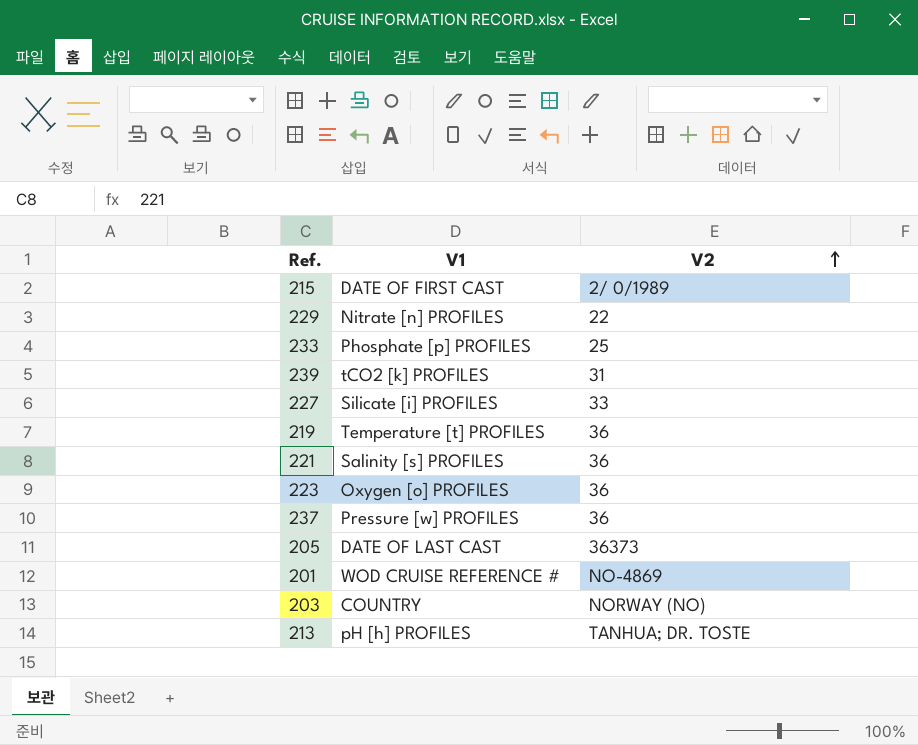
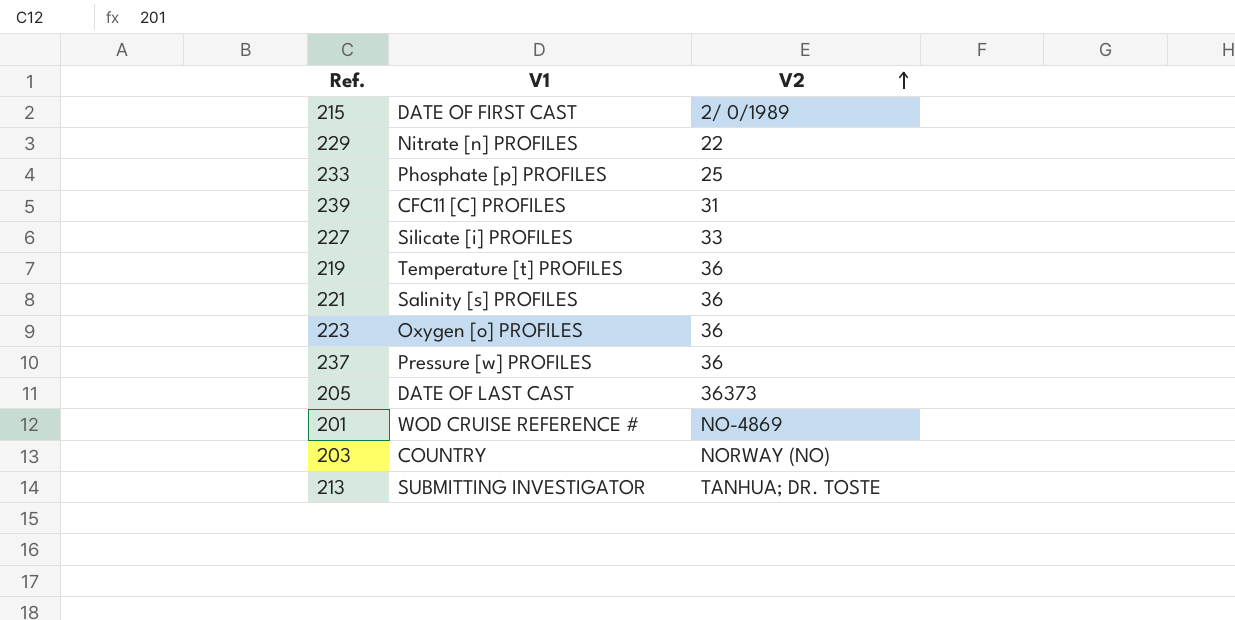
239 | V1: tCO2 [k] PROFILES -> CFC11 [C] PROFILES
213 | V1: pH [h] PROFILES -> SUBMITTING INVESTIGATOR

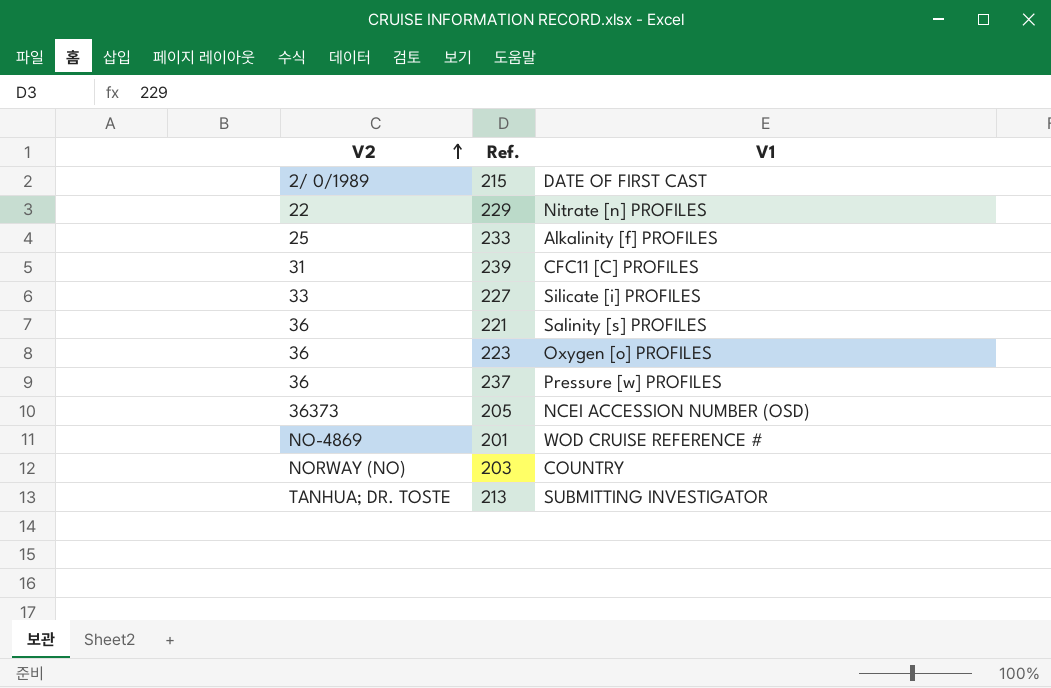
column V2 | position: 3 -> 1
row 219: Temperature [t] PROFILES | 36 -> none
233 | V1: Phosphate [p] PROFILES -> Alkalinity [f] PROFILES
205 | V1: DATE OF LAST CAST -> NCEI ACCESSION NUMBER (OSD)

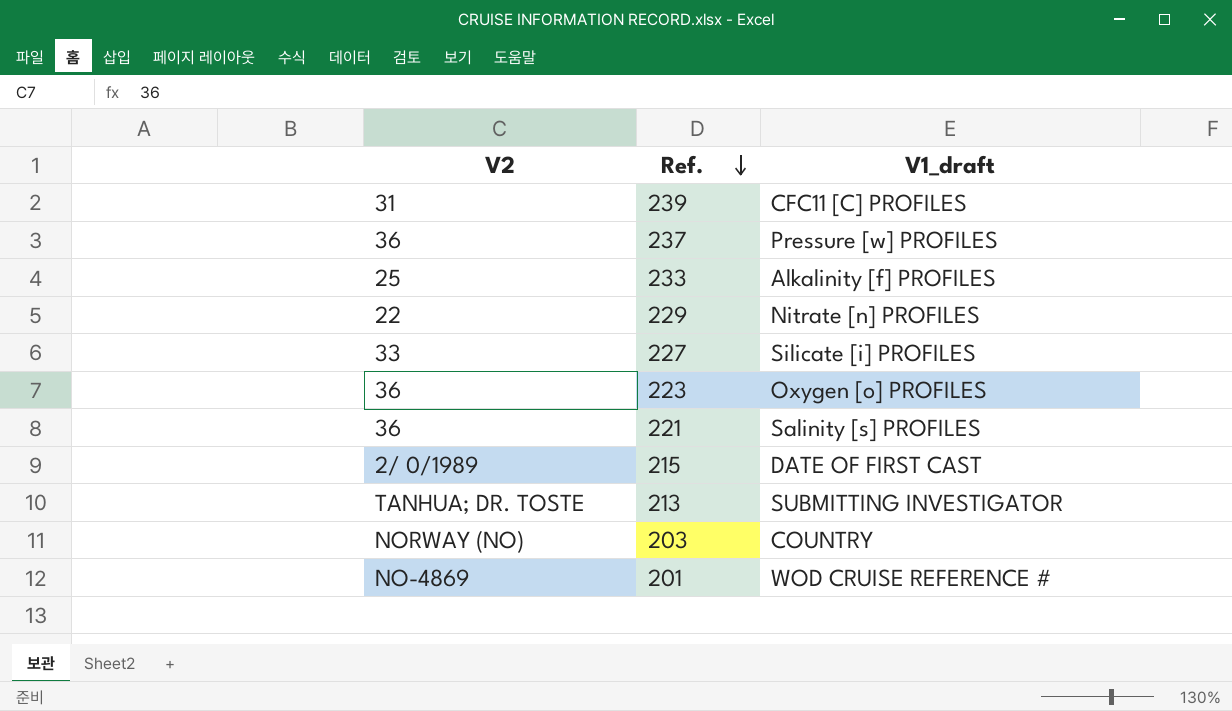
row order: V2 ascending -> Ref. descending
column name: V1 -> V1_draft
row 205: 36373 | NCEI ACCESSION NUMBER (OSD) -> none

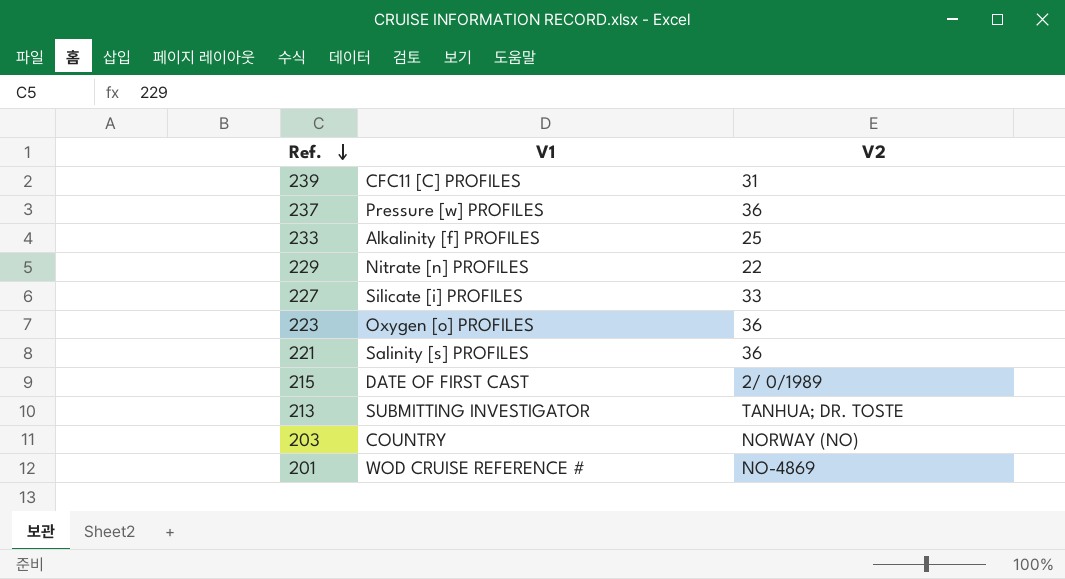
column name: V1_draft -> V1
column V2 | position: 1 -> 3

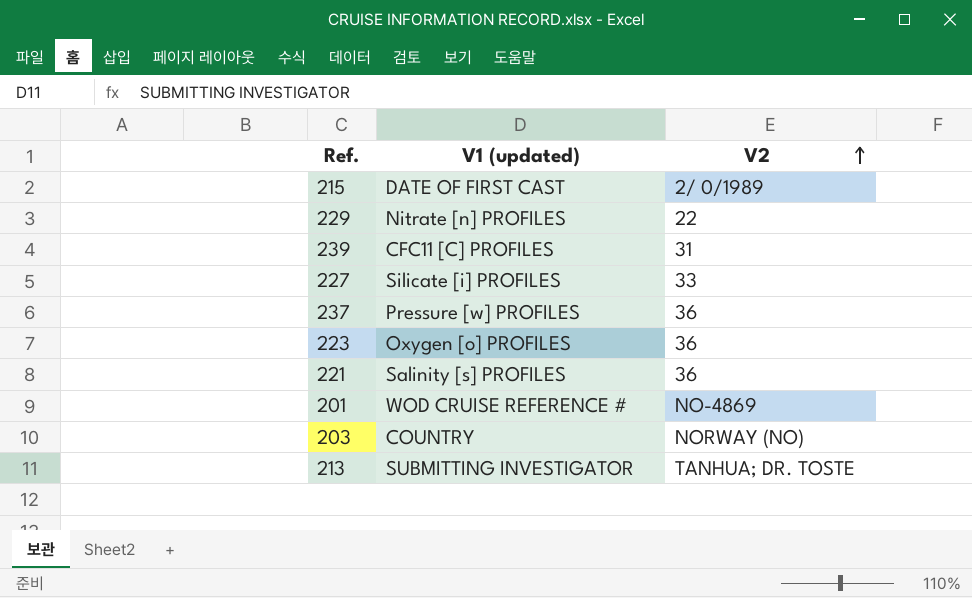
row order: Ref. descending -> V2 ascending
column name: V1 -> V1 (updated)
row 233: Alkalinity [f] PROFILES | 25 -> none

